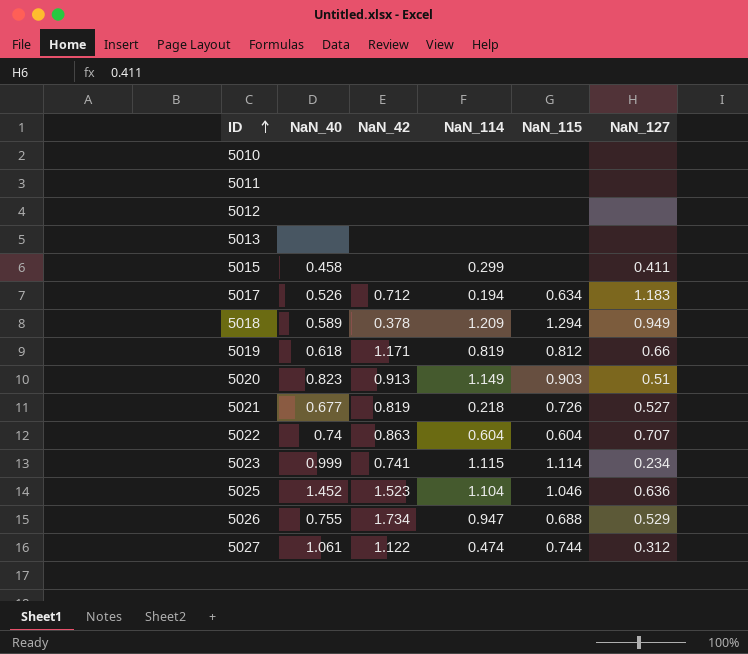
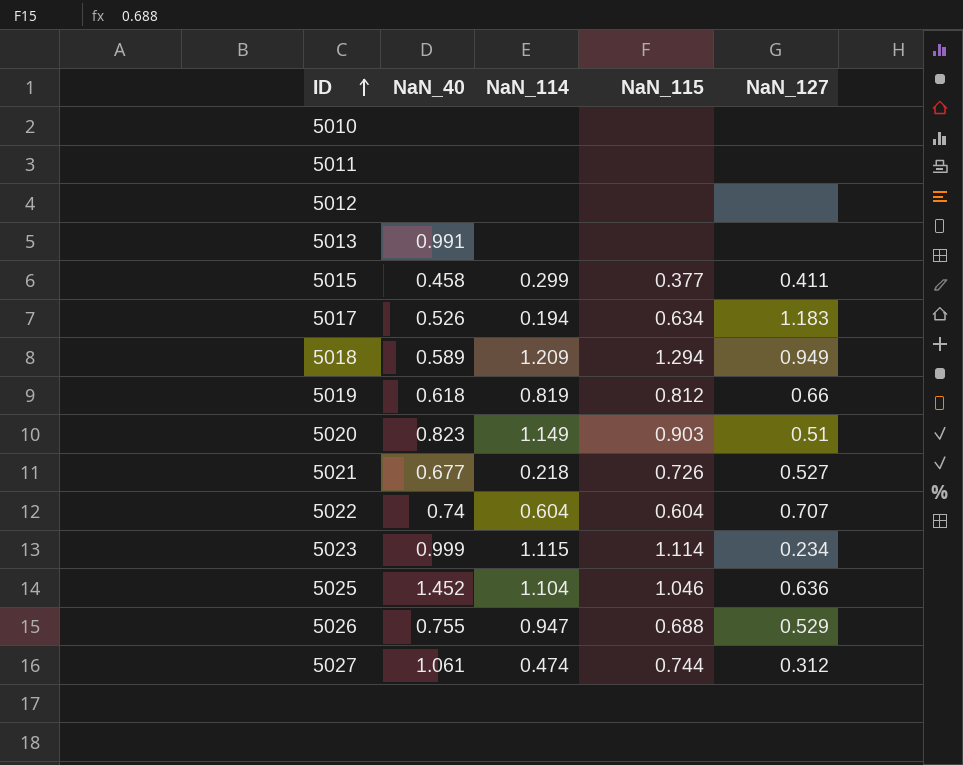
column NaN_42 | position: 3 -> none
5013 | NaN_40: none -> 0.991
5015 | NaN_115: none -> 0.377

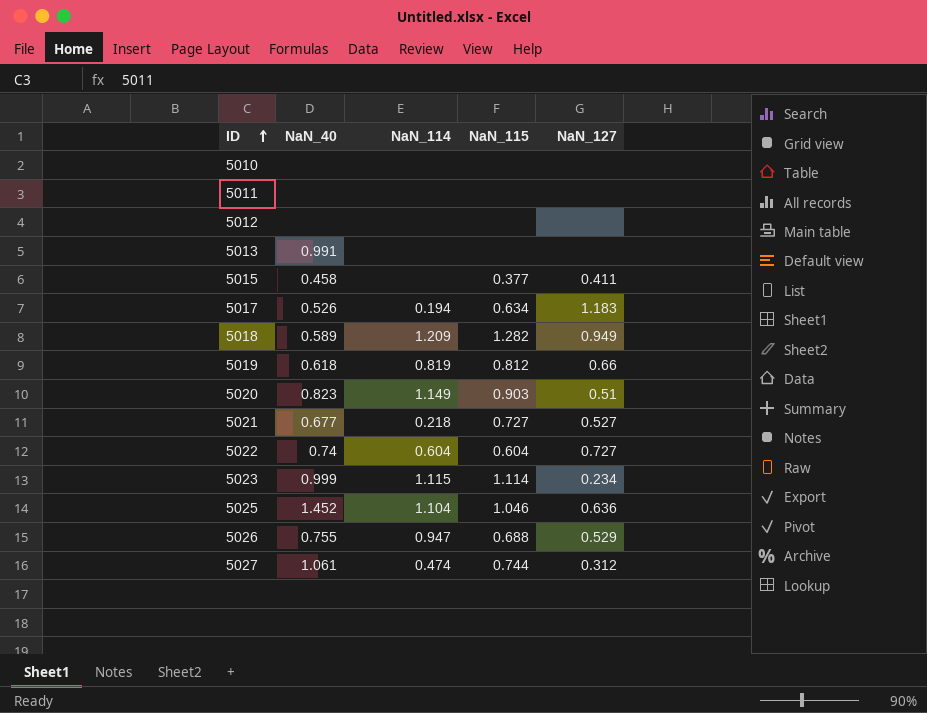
5015 | NaN_114: 0.299 -> none
5018 | NaN_115: 1.294 -> 1.282
5021 | NaN_115: 0.726 -> 0.727
5022 | NaN_127: 0.707 -> 0.727

